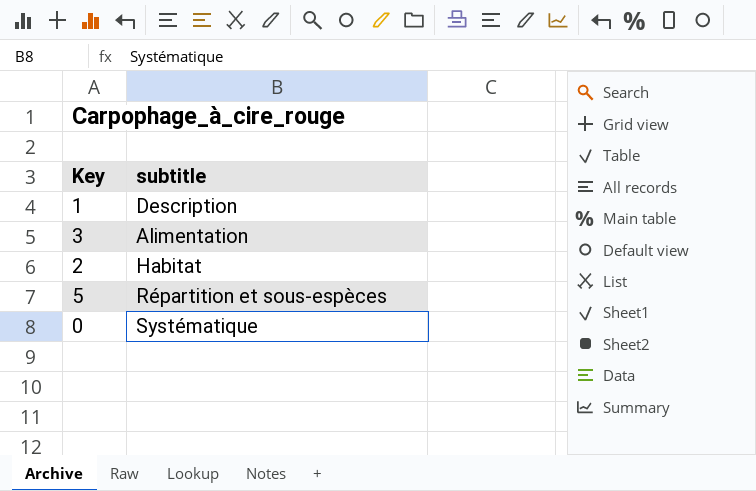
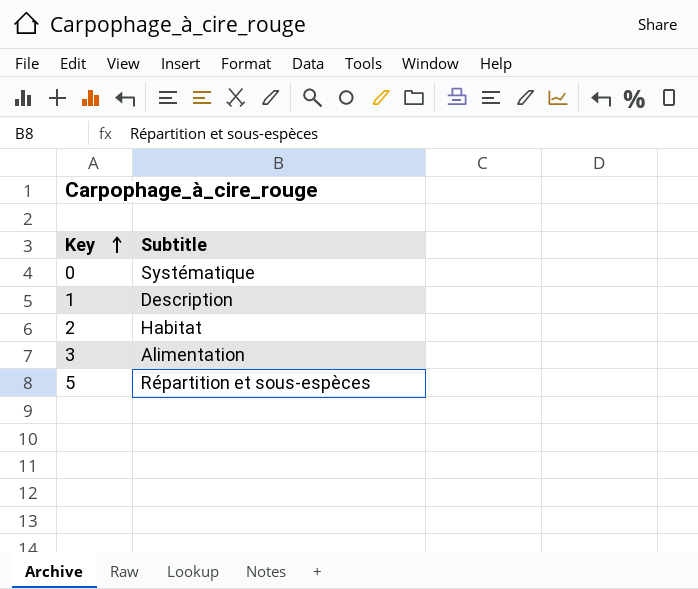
row order: none -> Key ascending
column name: subtitle -> Subtitle

